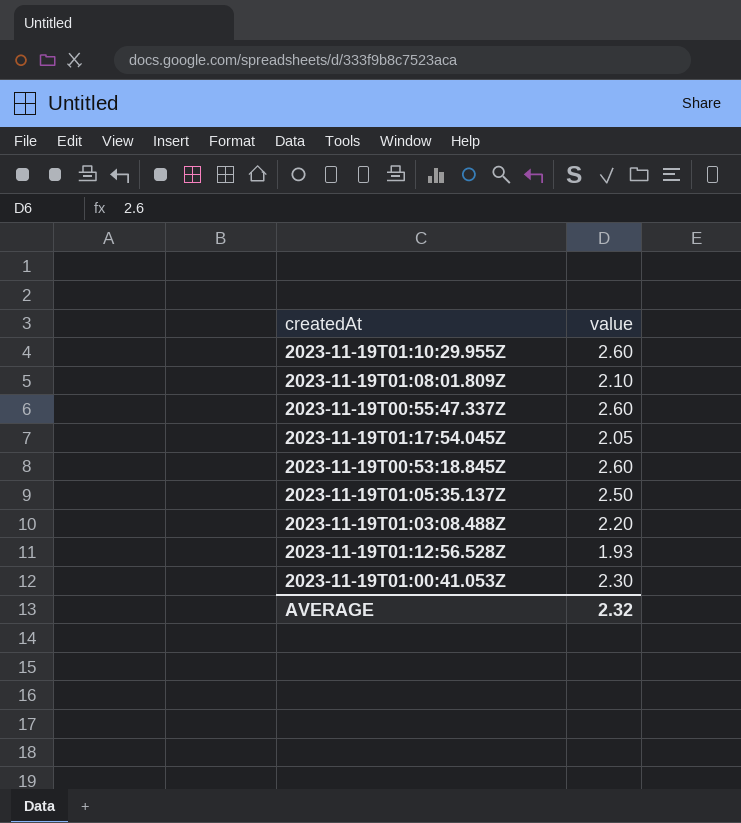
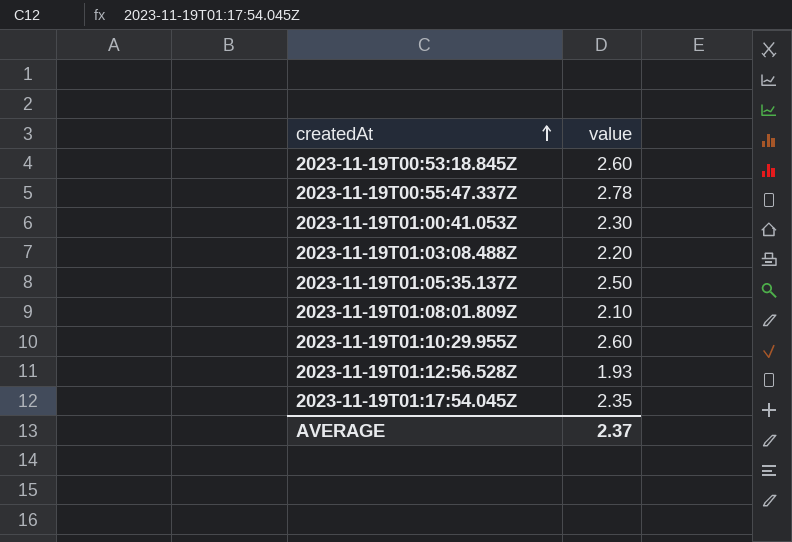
row order: none -> createdAt ascending
2023-11-19T00:55:47.337Z | value: 2.60 -> 2.78
2023-11-19T01:17:54.045Z | value: 2.05 -> 2.35
AVERAGE | value: 2.32 -> 2.37

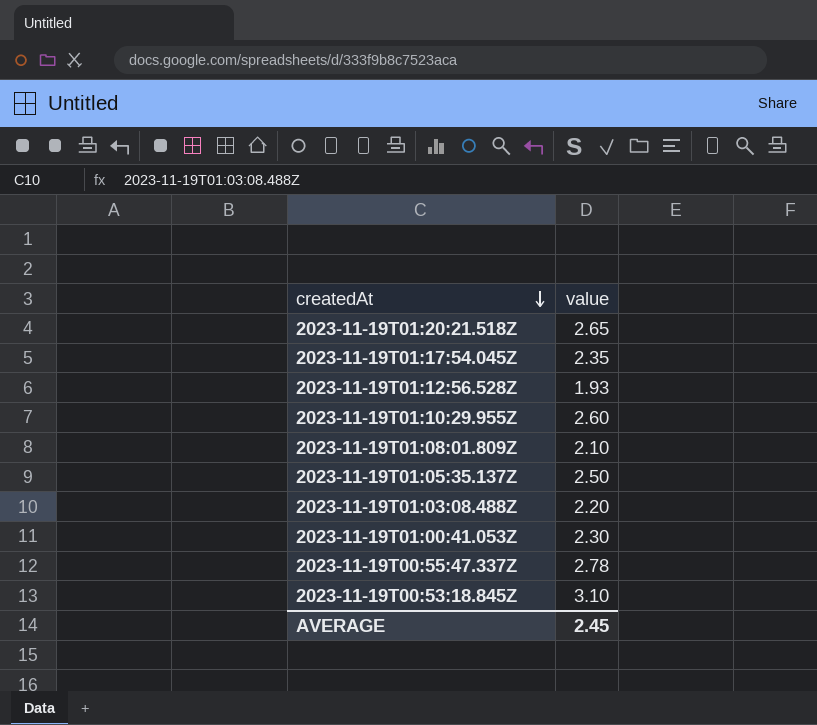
row order: createdAt ascending -> createdAt descending
row 2023-11-19T01:20:21.518Z: none -> 2.65
2023-11-19T00:53:18.845Z | value: 2.60 -> 3.10
AVERAGE | value: 2.37 -> 2.45

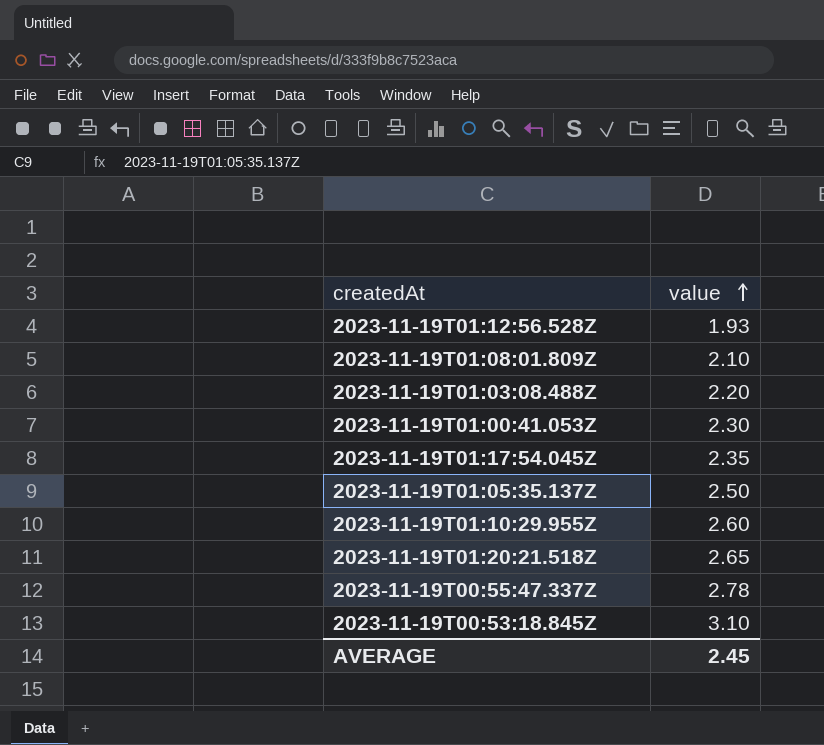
row order: createdAt descending -> value ascending

